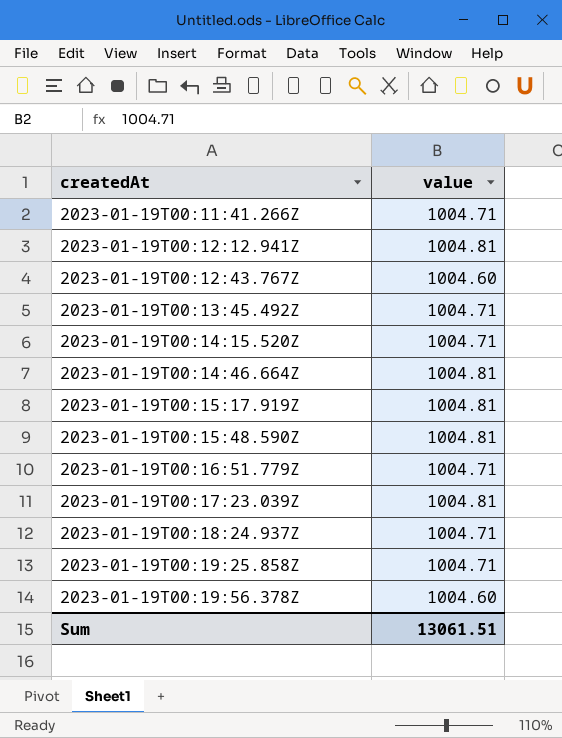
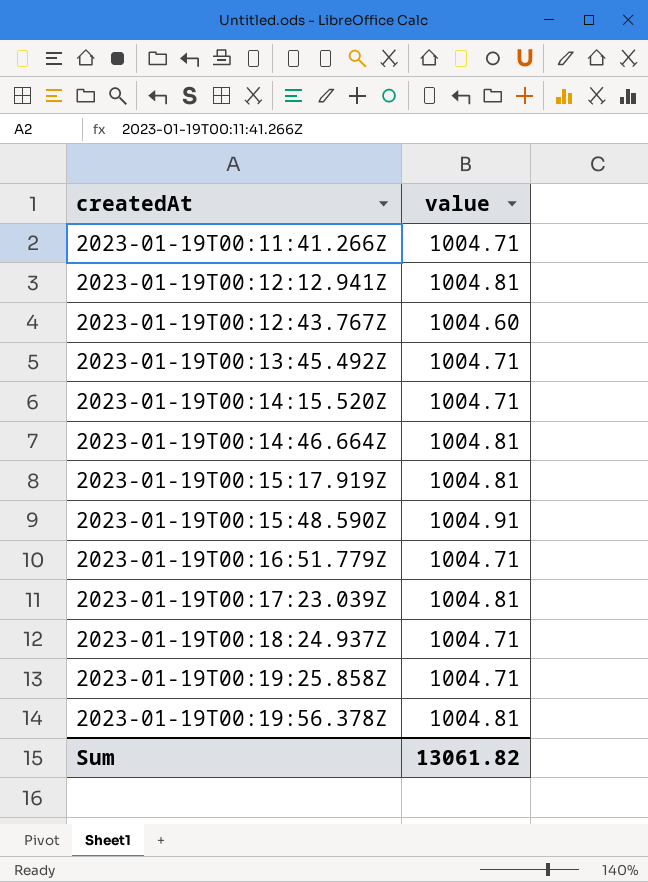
2023-01-19T00:15:48.590Z | value: 1004.81 -> 1004.91
2023-01-19T00:19:56.378Z | value: 1004.60 -> 1004.81
Sum | value: 13061.51 -> 13061.82

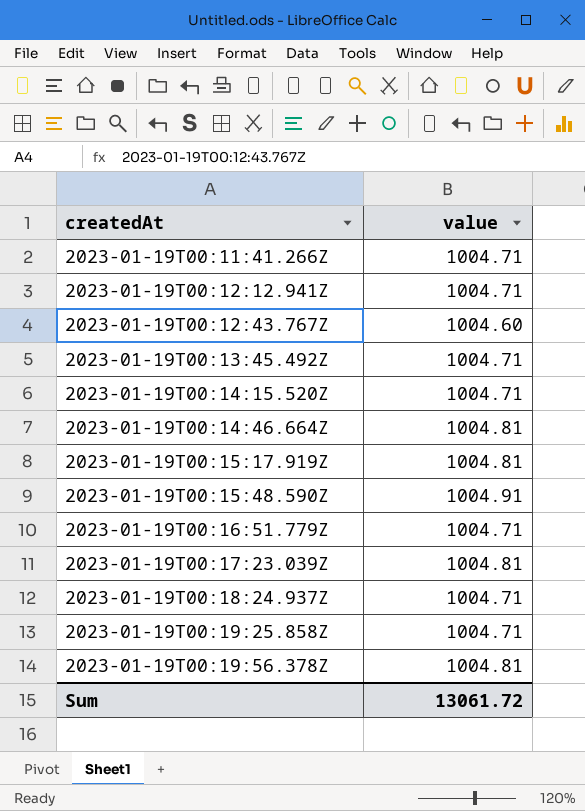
2023-01-19T00:12:12.941Z | value: 1004.81 -> 1004.71
Sum | value: 13061.82 -> 13061.72

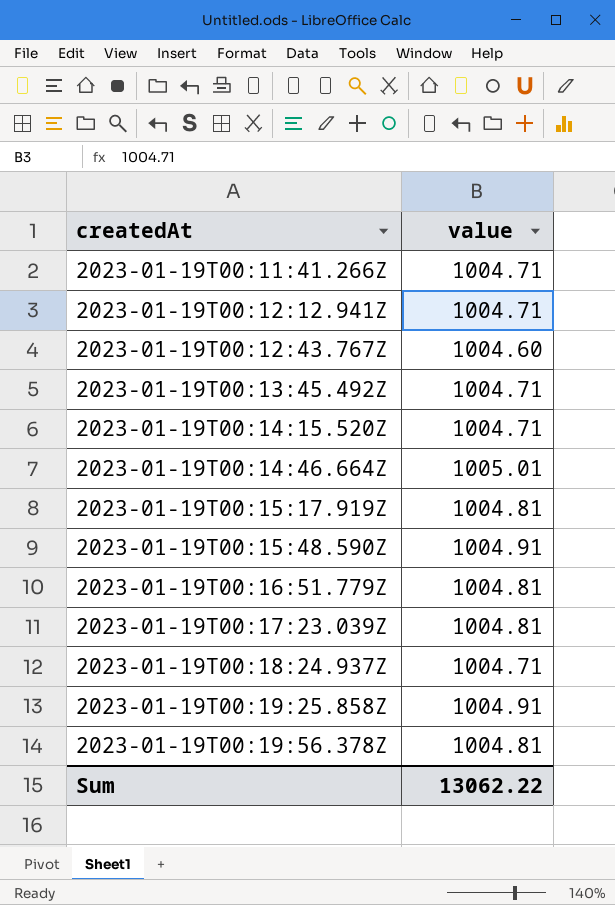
2023-01-19T00:14:46.664Z | value: 1004.81 -> 1005.01
2023-01-19T00:16:51.779Z | value: 1004.71 -> 1004.81
2023-01-19T00:19:25.858Z | value: 1004.71 -> 1004.91
Sum | value: 13061.72 -> 13062.22

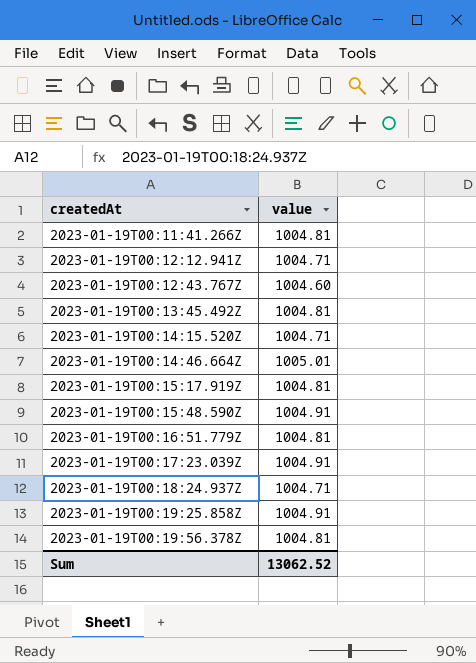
2023-01-19T00:11:41.266Z | value: 1004.71 -> 1004.81
2023-01-19T00:13:45.492Z | value: 1004.71 -> 1004.81
2023-01-19T00:17:23.039Z | value: 1004.81 -> 1004.91
Sum | value: 13062.22 -> 13062.52

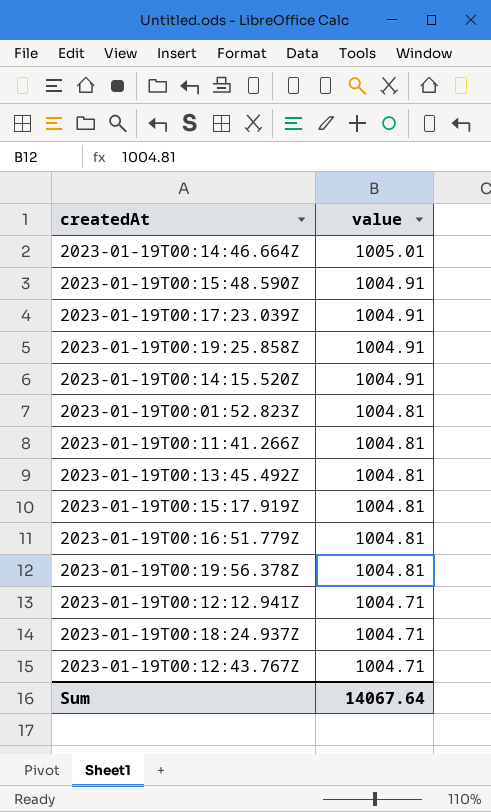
row order: createdAt ascending -> value descending
2023-01-19T00:14:15.520Z | value: 1004.71 -> 1004.91
row 2023-01-19T00:01:52.823Z: none -> 1004.81
2023-01-19T00:12:43.767Z | value: 1004.60 -> 1004.71
Sum | value: 13062.52 -> 14067.64

